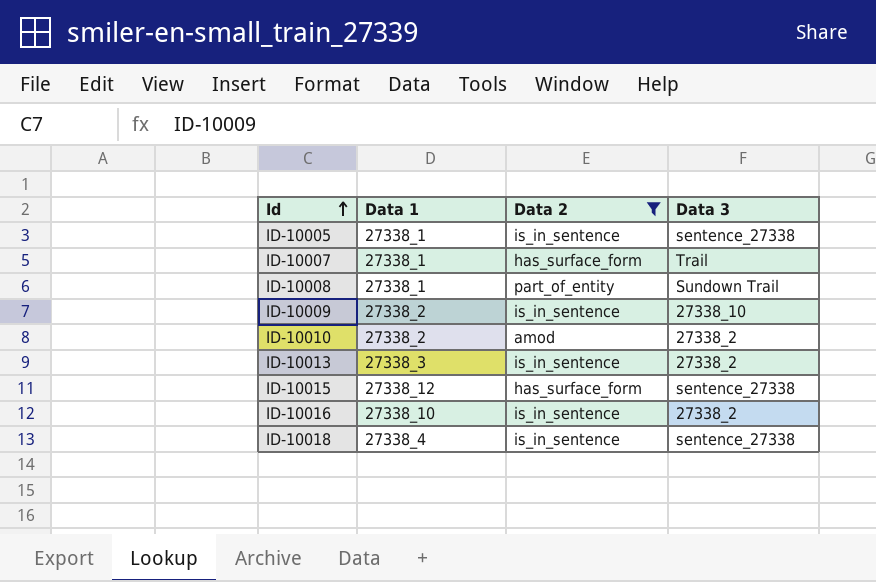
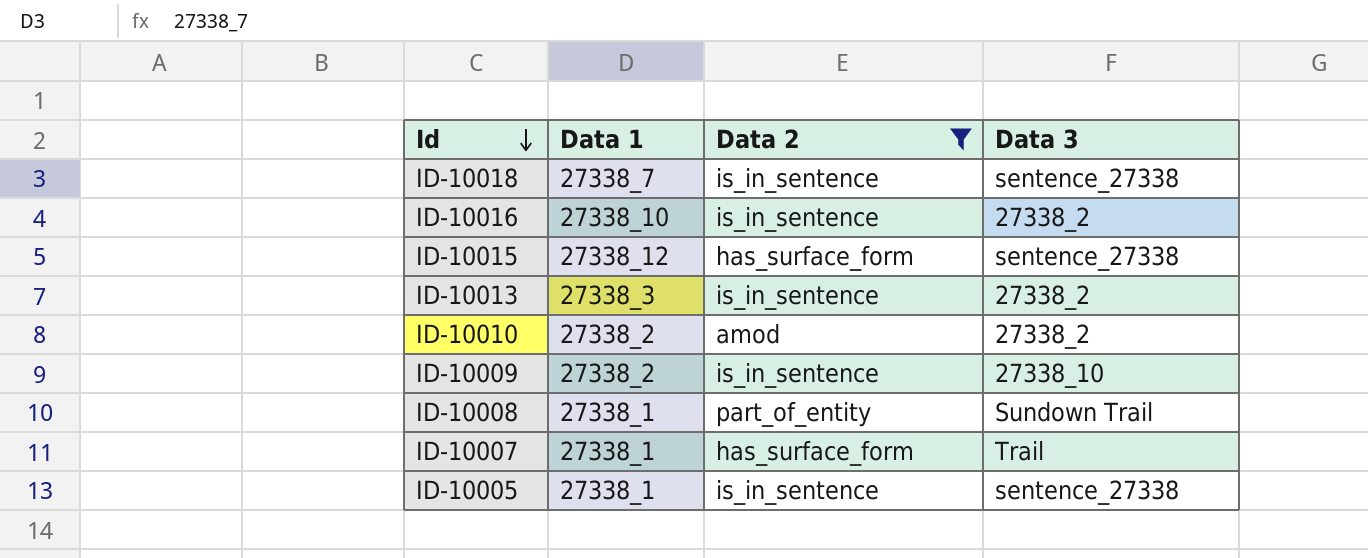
row order: Id ascending -> Id descending
ID-10018 | Data 1: 27338_4 -> 27338_7

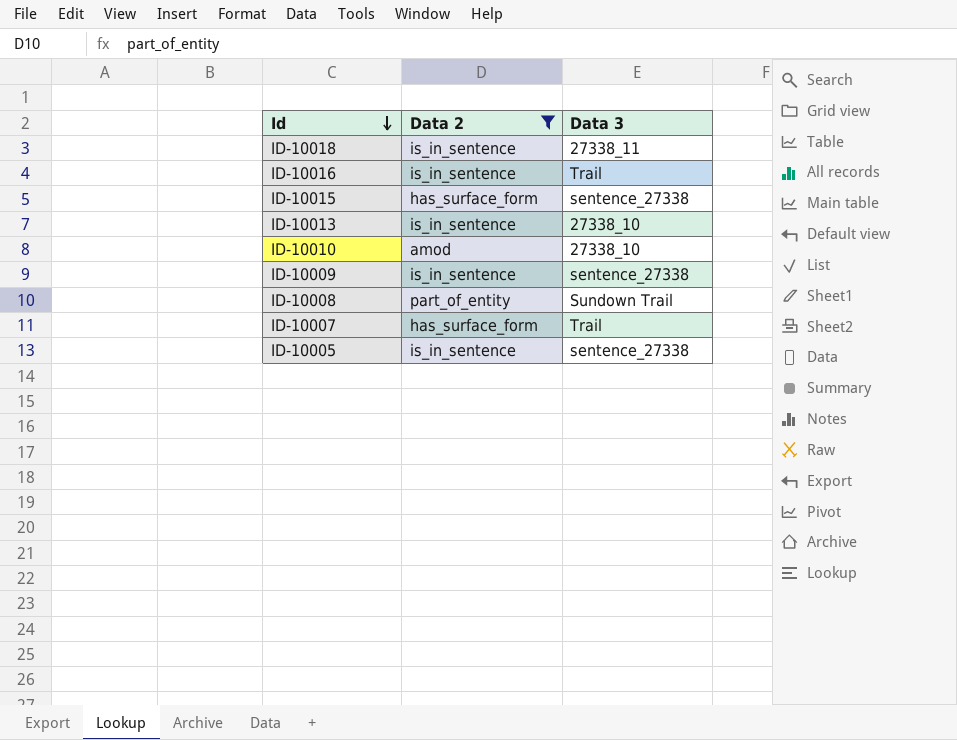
column Data 1 | position: 2 -> none
ID-10018 | Data 3: sentence_27338 -> 27338_11
ID-10016 | Data 3: 27338_2 -> Trail
ID-10013 | Data 3: 27338_2 -> 27338_10
ID-10010 | Data 3: 27338_2 -> 27338_10
ID-10009 | Data 3: 27338_10 -> sentence_27338

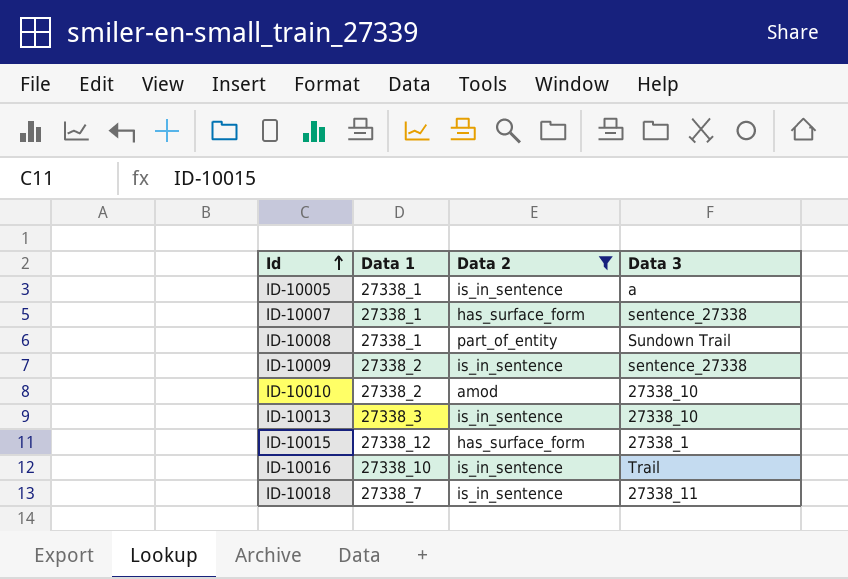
row order: Id descending -> Id ascending
column Data 1 | position: none -> 2
ID-10005 | Data 3: sentence_27338 -> a
ID-10007 | Data 3: Trail -> sentence_27338
ID-10015 | Data 3: sentence_27338 -> 27338_1

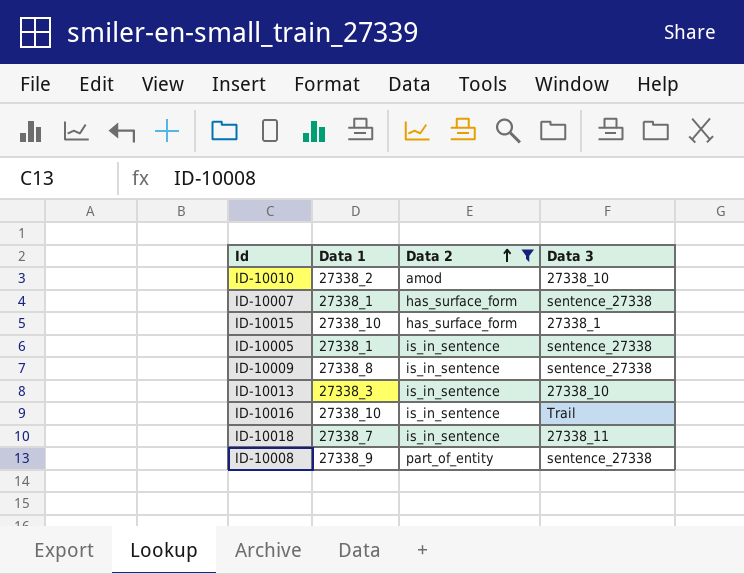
row order: Id ascending -> Data 2 ascending
ID-10015 | Data 1: 27338_12 -> 27338_10
ID-10005 | Data 3: a -> sentence_27338
ID-10009 | Data 1: 27338_2 -> 27338_8
ID-10008 | Data 1: 27338_1 -> 27338_9
ID-10008 | Data 3: Sundown Trail -> sentence_27338

